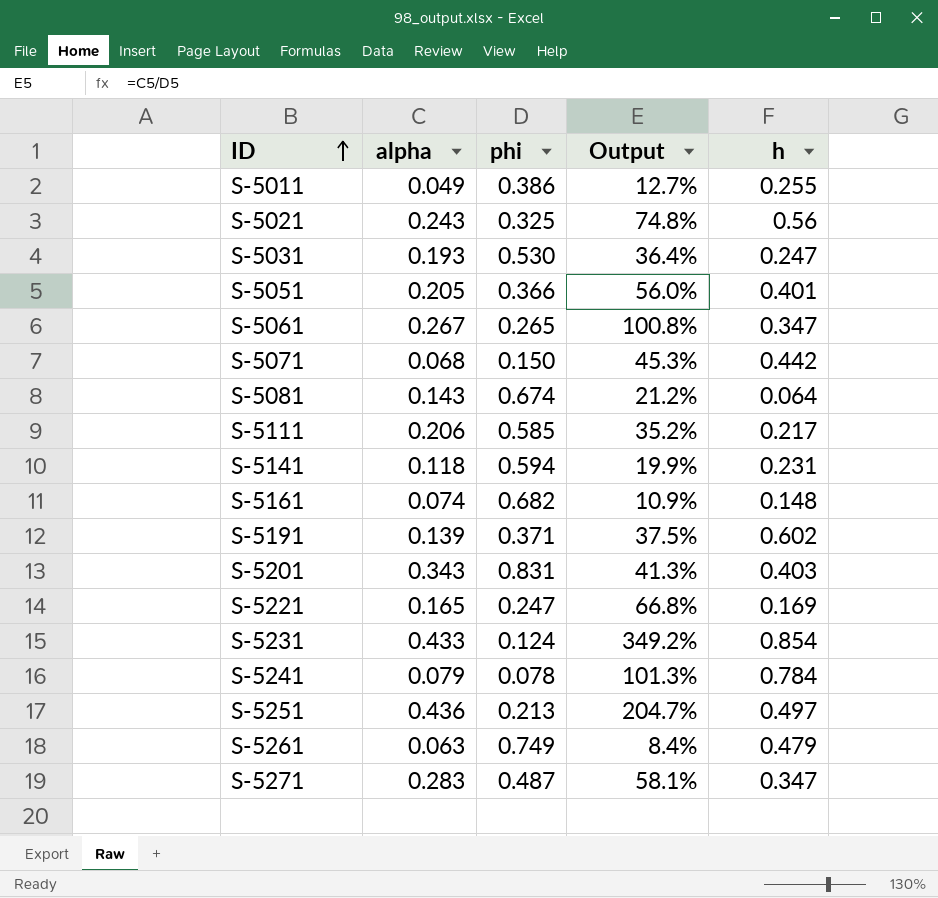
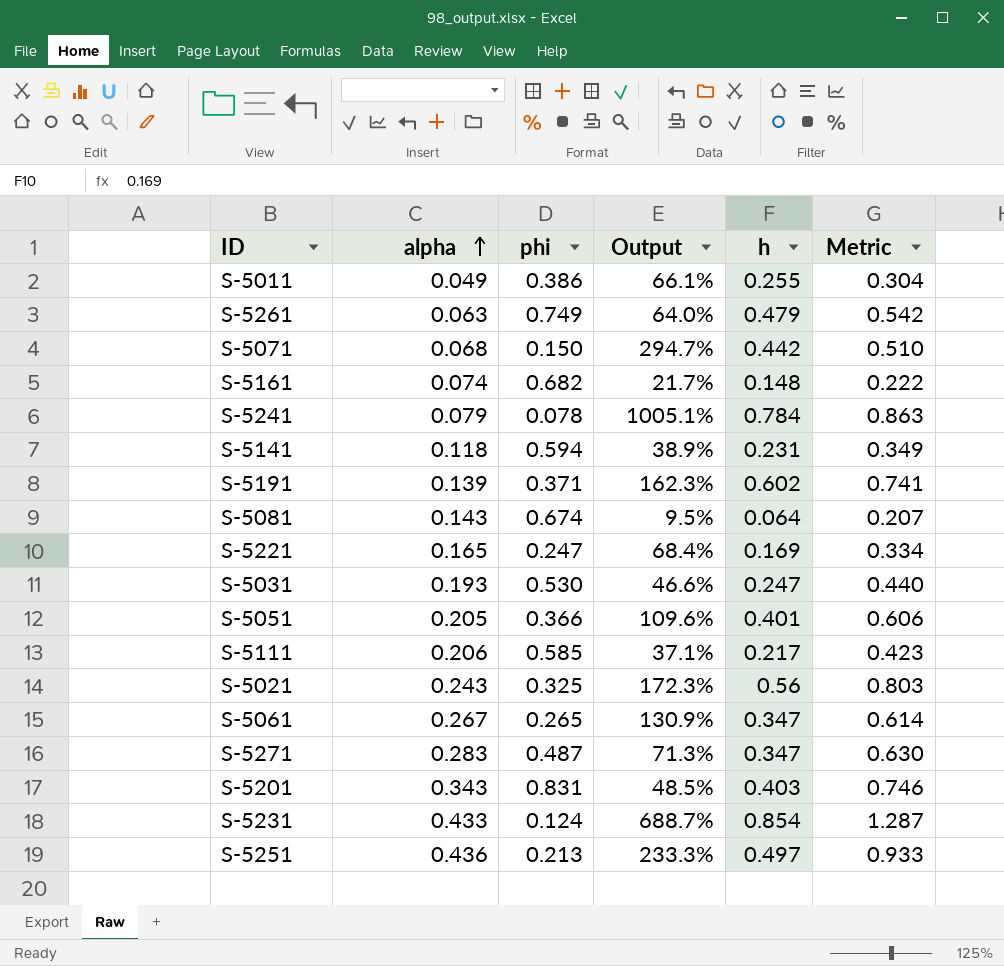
row order: ID ascending -> alpha ascending
column Output | formula: [alpha] / [phi] -> [h] / [phi]
column Metric | formula: none -> [alpha] + [h]

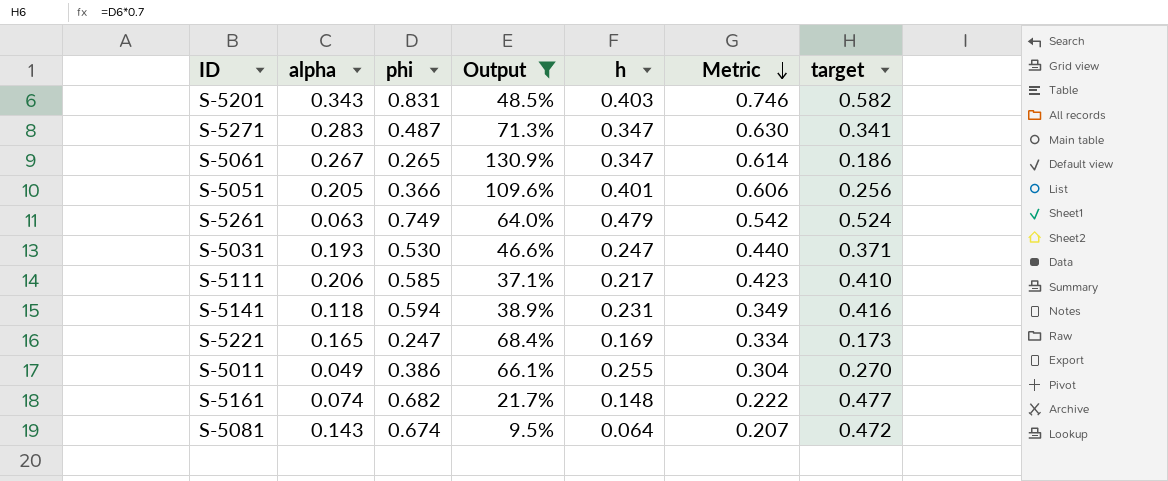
filter: none -> Output <= 130.9%
row order: alpha ascending -> Metric descending
column target | formula: none -> [phi] * 0.7

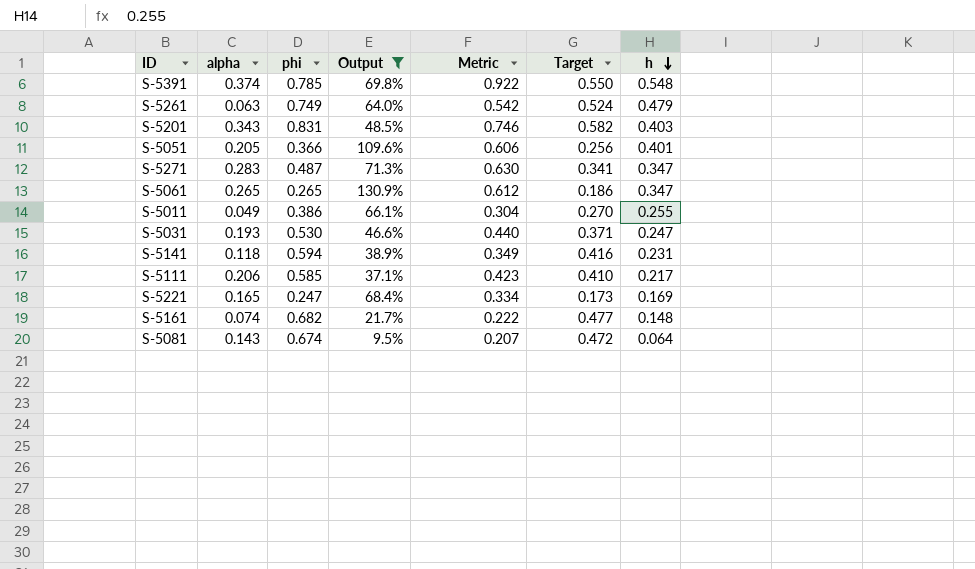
row order: Metric descending -> h descending
column name: target -> Target
column h | position: 5 -> 7
row S-5391: none -> 0.374 | 0.785 | 69.8% | 0.922 | 0.550 | 0.548
S-5061 | alpha: 0.267 -> 0.265
S-5061 | Metric: 0.614 -> 0.612

